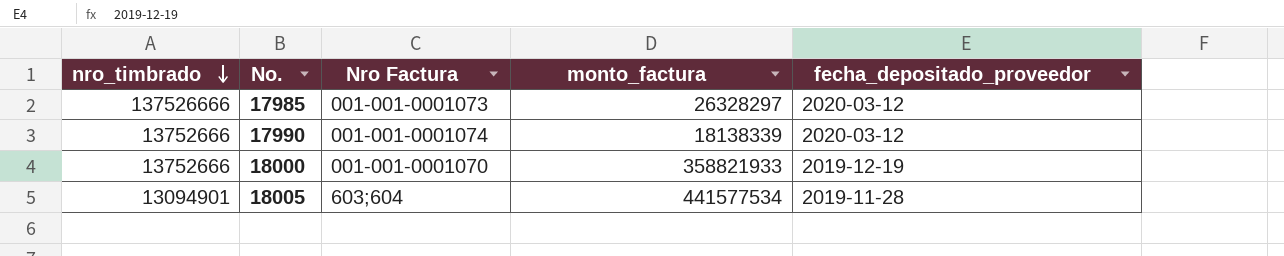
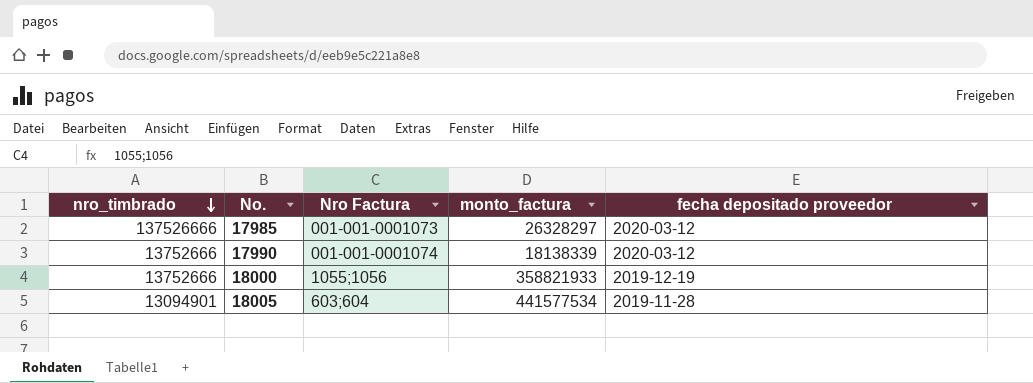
column name: fecha_depositado_proveedor -> fecha depositado proveedor
18000 | Nro Factura: 001-001-0001070 -> 1055;1056

